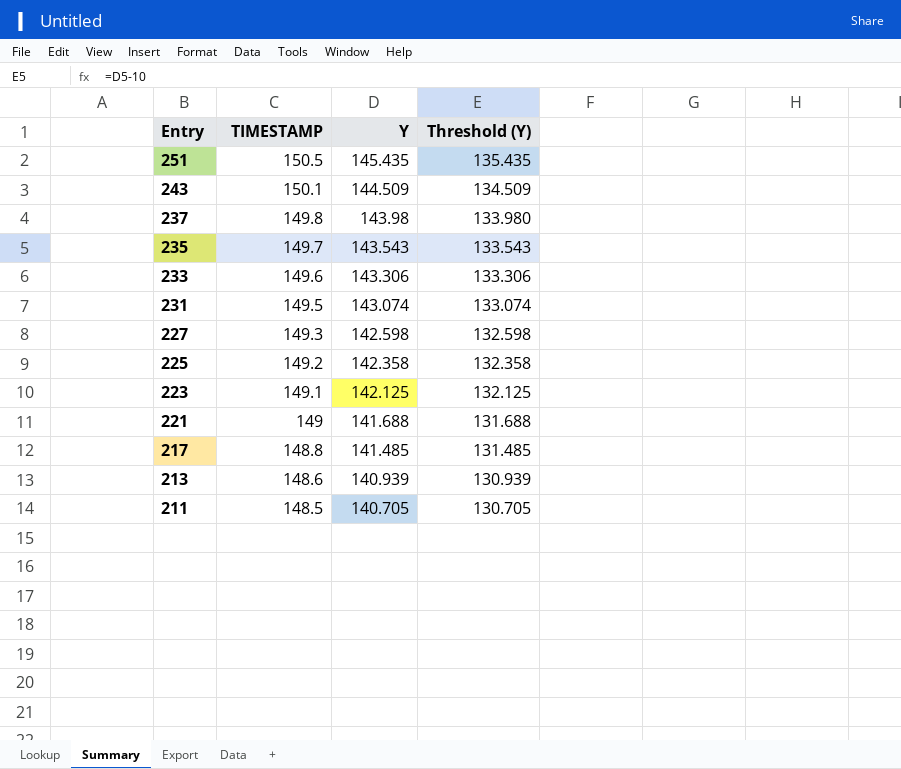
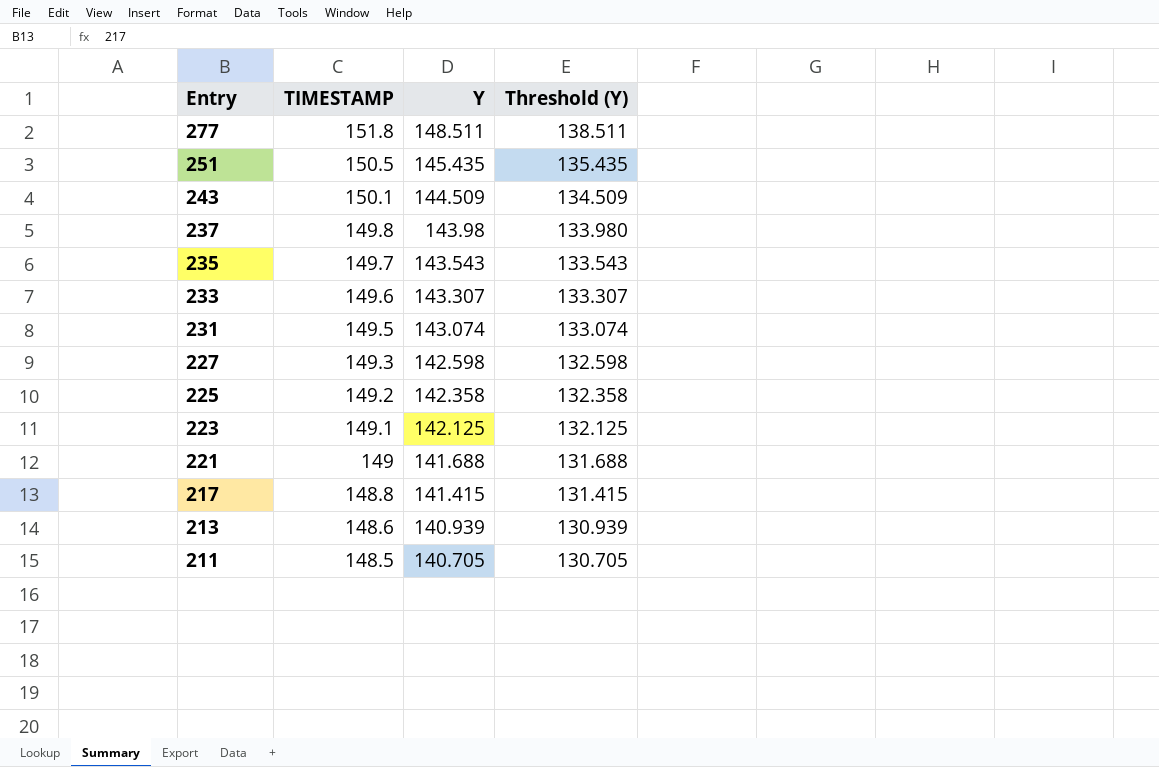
row 277: none -> 151.8 | 148.511 | 138.511
233 | Y: 143.306 -> 143.307
233 | Threshold (Y): 133.306 -> 133.307
217 | Y: 141.485 -> 141.415
217 | Threshold (Y): 131.485 -> 131.415

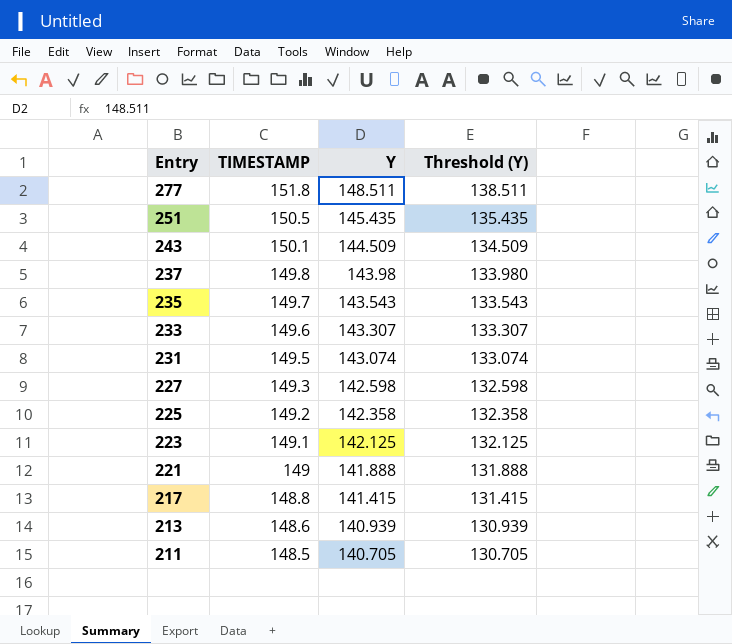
221 | Y: 141.688 -> 141.888
221 | Threshold (Y): 131.688 -> 131.888

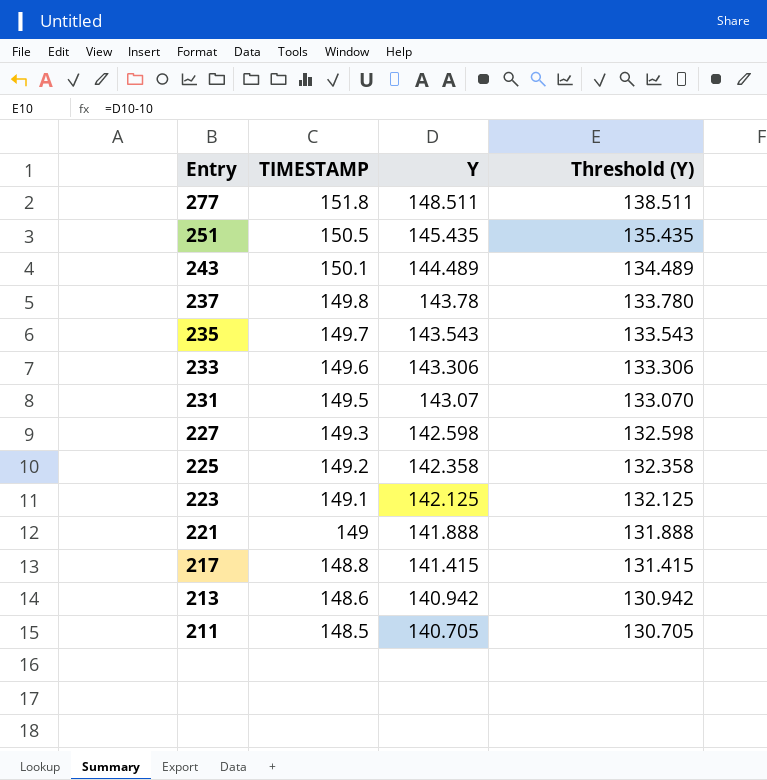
243 | Y: 144.509 -> 144.489
243 | Threshold (Y): 134.509 -> 134.489
237 | Y: 143.98 -> 143.78
237 | Threshold (Y): 133.980 -> 133.780
233 | Y: 143.307 -> 143.306
233 | Threshold (Y): 133.307 -> 133.306
231 | Y: 143.074 -> 143.07
231 | Threshold (Y): 133.074 -> 133.070
213 | Y: 140.939 -> 140.942
213 | Threshold (Y): 130.939 -> 130.942

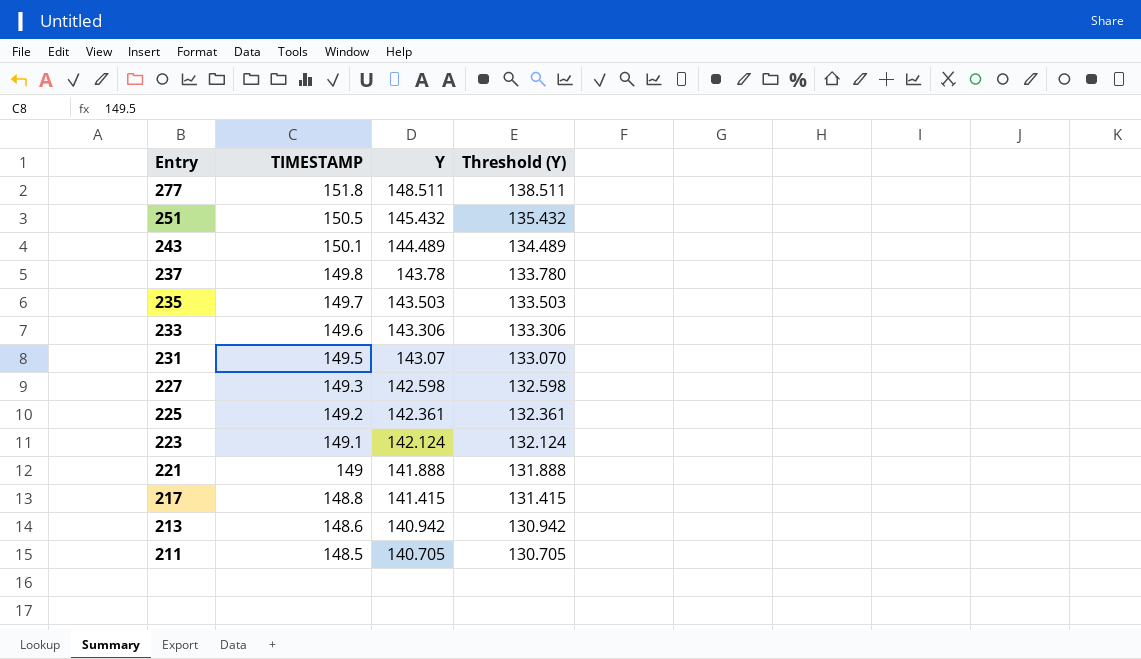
251 | Y: 145.435 -> 145.432
251 | Threshold (Y): 135.435 -> 135.432
235 | Y: 143.543 -> 143.503
235 | Threshold (Y): 133.543 -> 133.503
225 | Y: 142.358 -> 142.361
225 | Threshold (Y): 132.358 -> 132.361
223 | Y: 142.125 -> 142.124
223 | Threshold (Y): 132.125 -> 132.124

